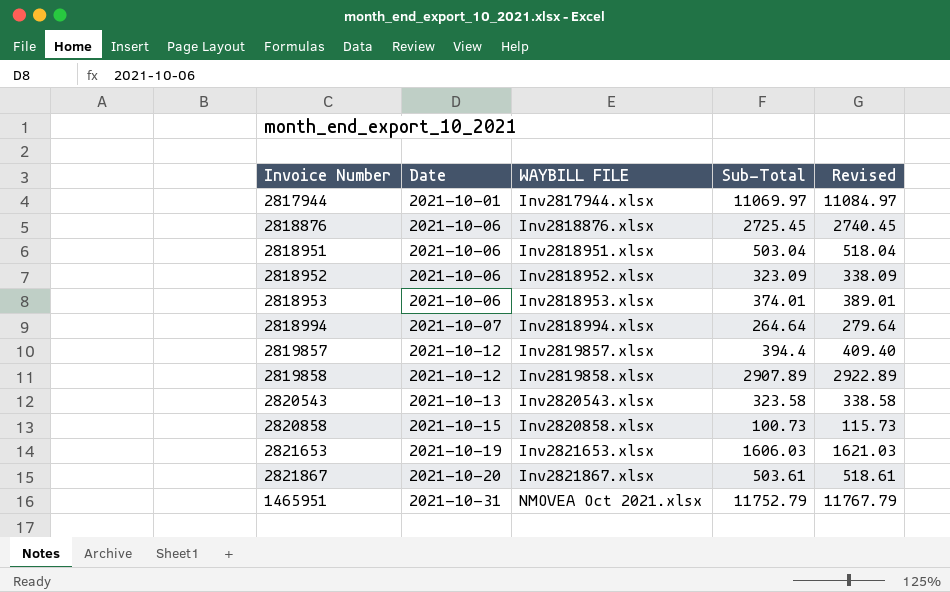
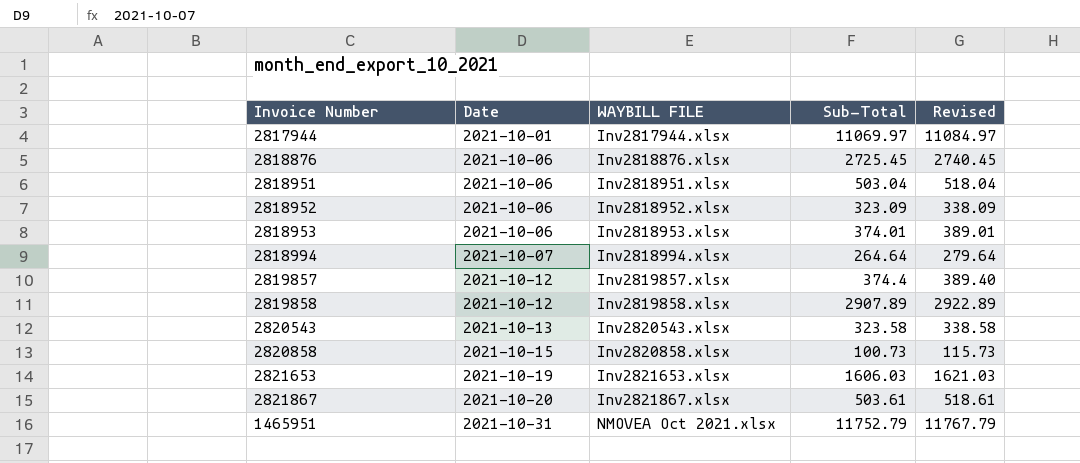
2819857 | Sub-Total: 394.4 -> 374.4
2819857 | Revised: 409.40 -> 389.40

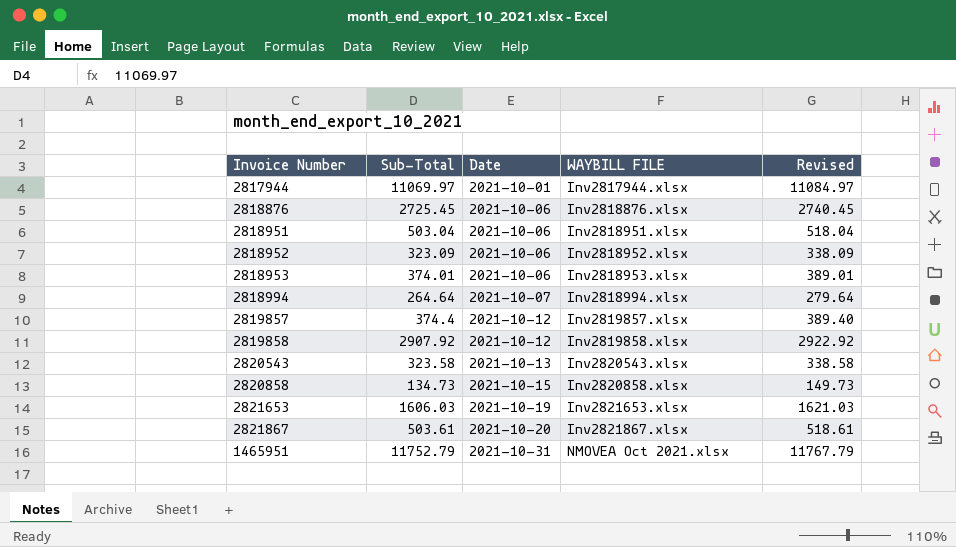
column Sub-Total | position: 4 -> 2
2819858 | Sub-Total: 2907.89 -> 2907.92
2819858 | Revised: 2922.89 -> 2922.92
2820858 | Sub-Total: 100.73 -> 134.73
2820858 | Revised: 115.73 -> 149.73

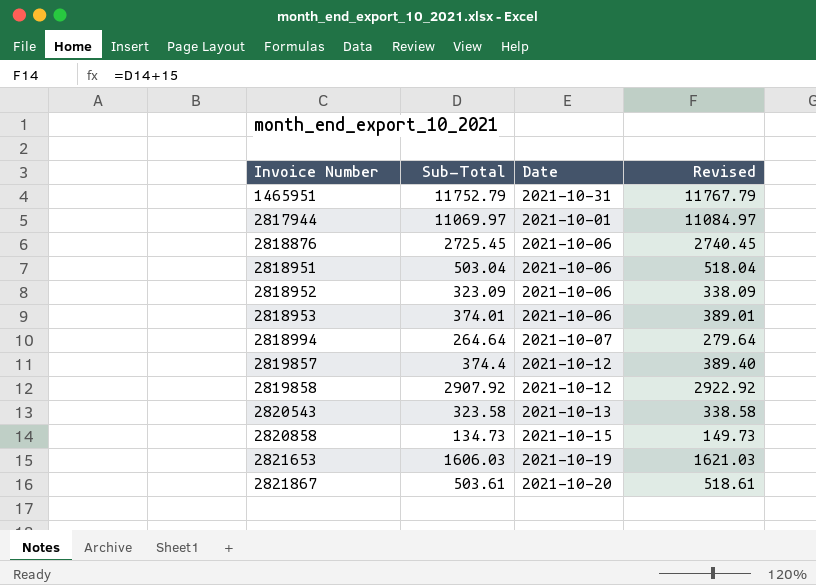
row order: Date ascending -> Invoice Number ascending
column WAYBILL FILE | position: 4 -> none

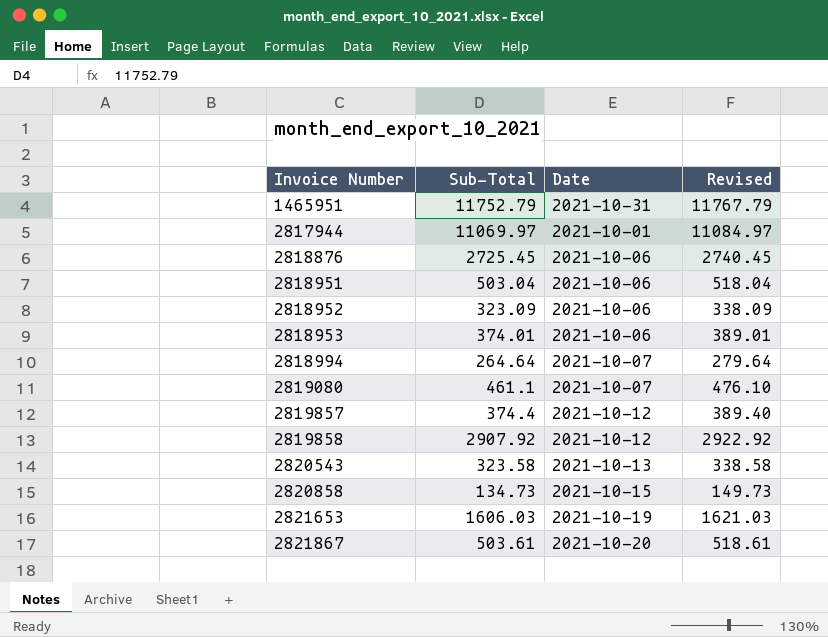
row 2819080: none -> 461.1 | 2021-10-07 | 476.10

